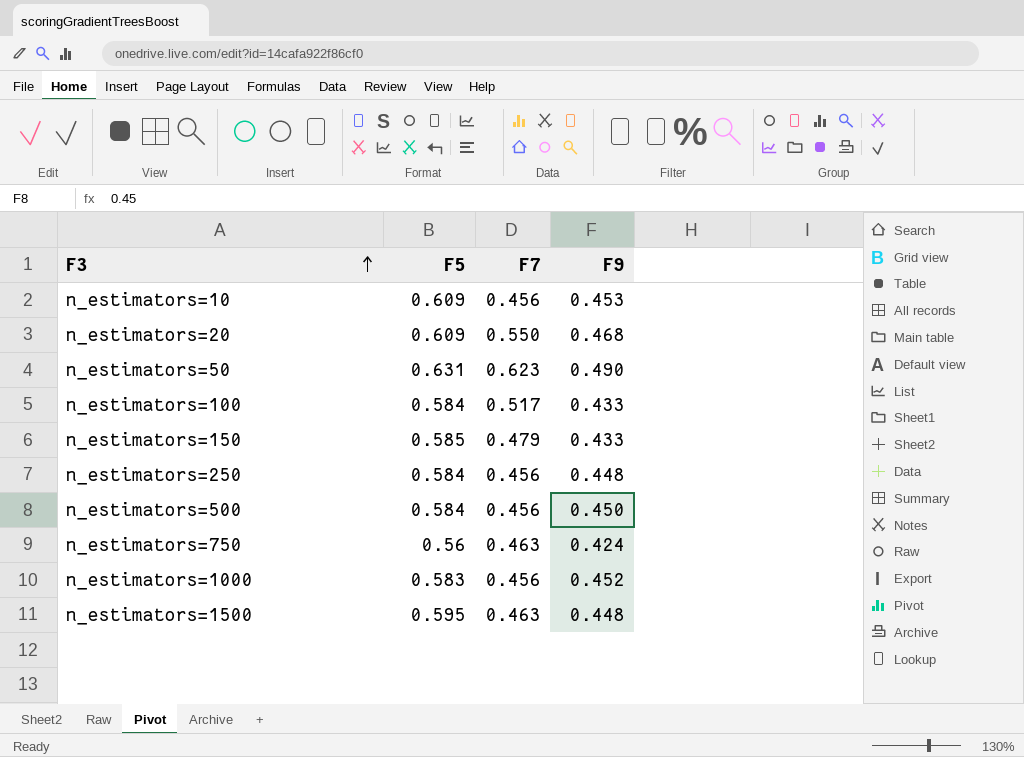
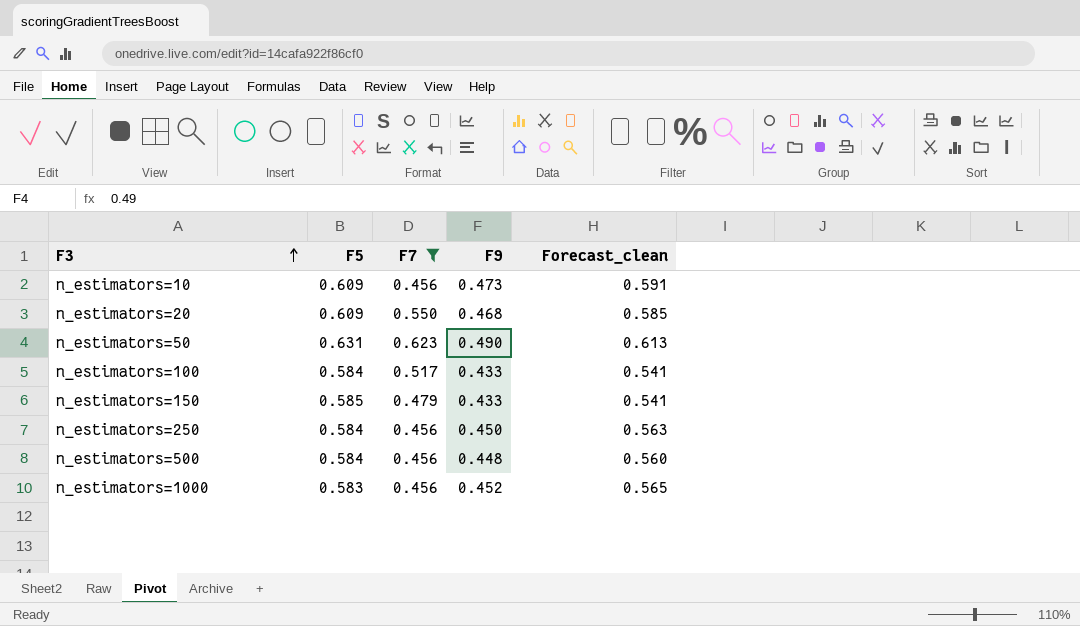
filter: none -> F7 != 0.463
column Forecast_clean | formula: none -> [F9] * 1.25
n_estimators=10 | F9: 0.453 -> 0.473
n_estimators=250 | F9: 0.448 -> 0.450
n_estimators=500 | F9: 0.450 -> 0.448

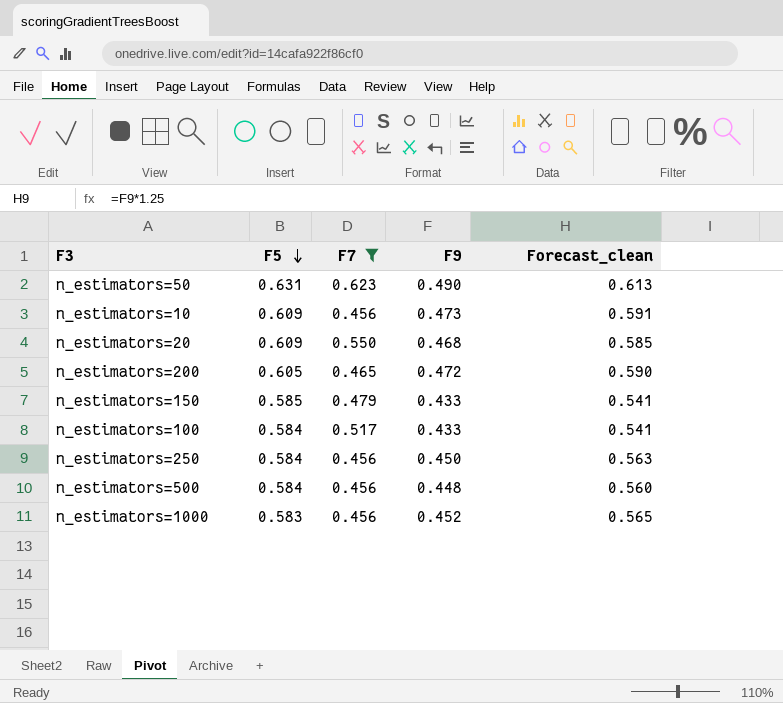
row order: F3 ascending -> F5 descending
row n_estimators=200: none -> 0.605 | 0.465 | 0.472 | 0.590

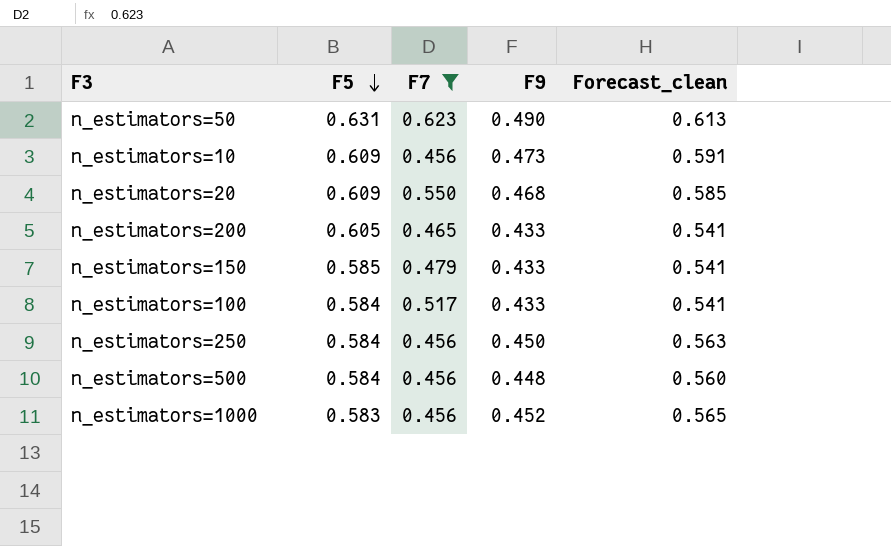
n_estimators=200 | F9: 0.472 -> 0.433
n_estimators=200 | Forecast_clean: 0.590 -> 0.541

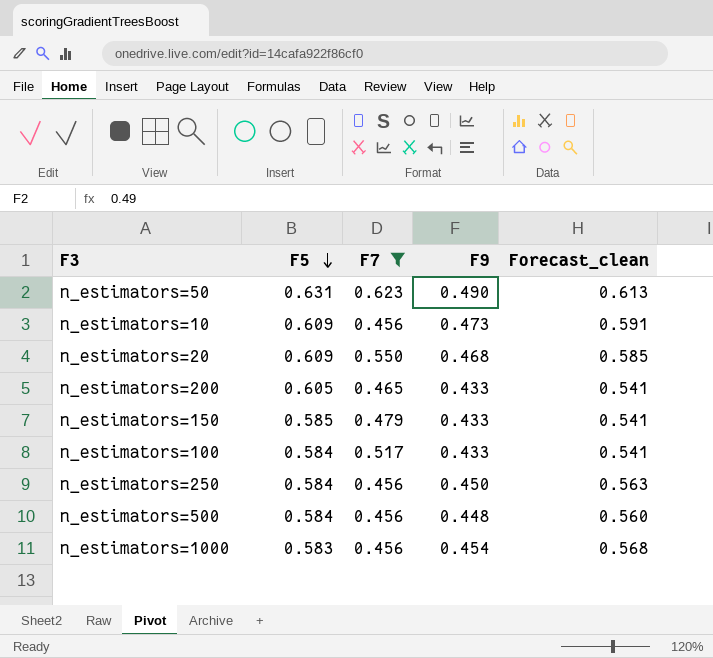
n_estimators=1000 | F9: 0.452 -> 0.454
n_estimators=1000 | Forecast_clean: 0.565 -> 0.568

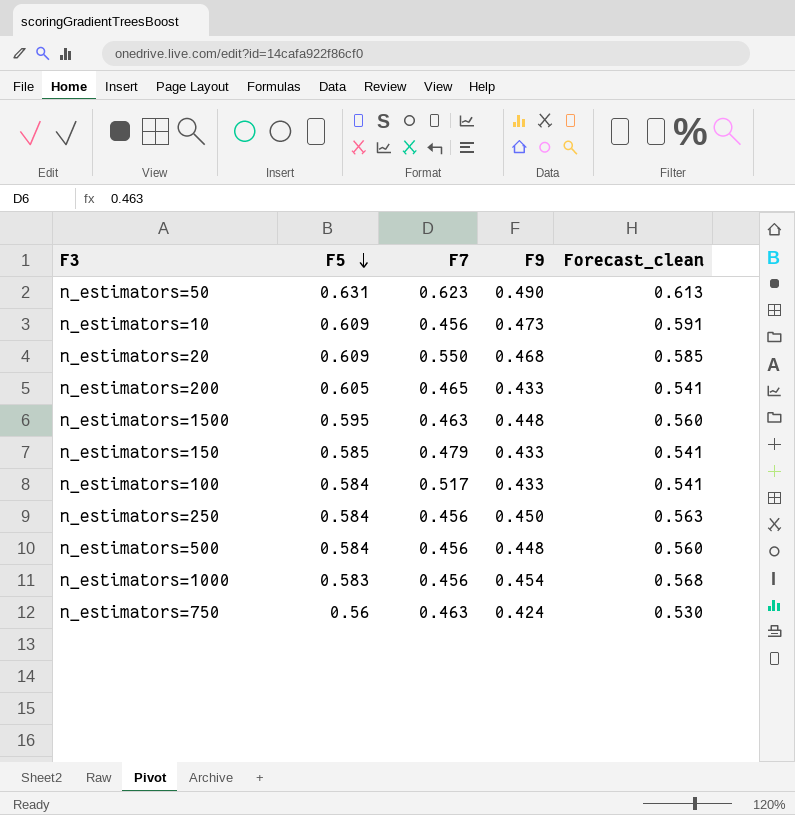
filter: F7 != 0.463 -> none

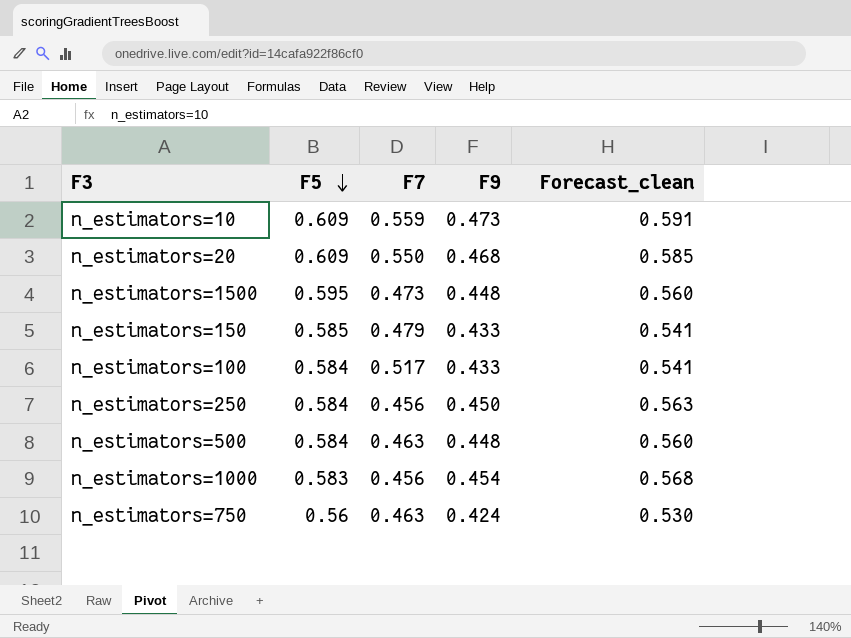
row n_estimators=50: 0.631 | 0.623 | 0.490 | 0.613 -> none
row n_estimators=200: 0.605 | 0.465 | 0.433 | 0.541 -> none
n_estimators=10 | F7: 0.456 -> 0.559
n_estimators=1500 | F7: 0.463 -> 0.473
n_estimators=500 | F7: 0.456 -> 0.463

